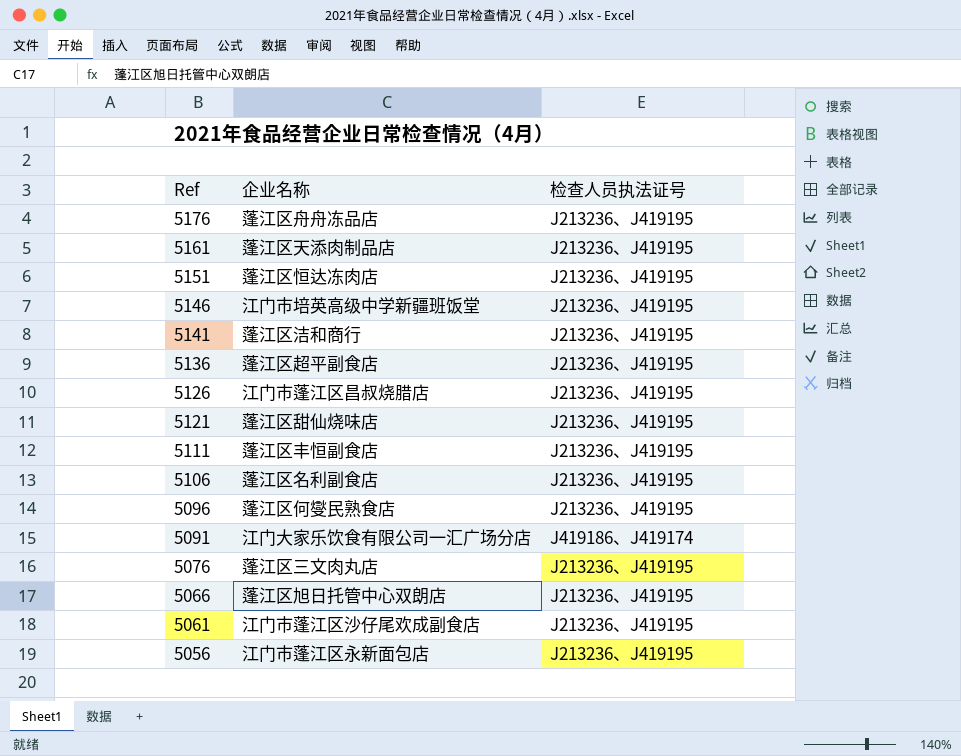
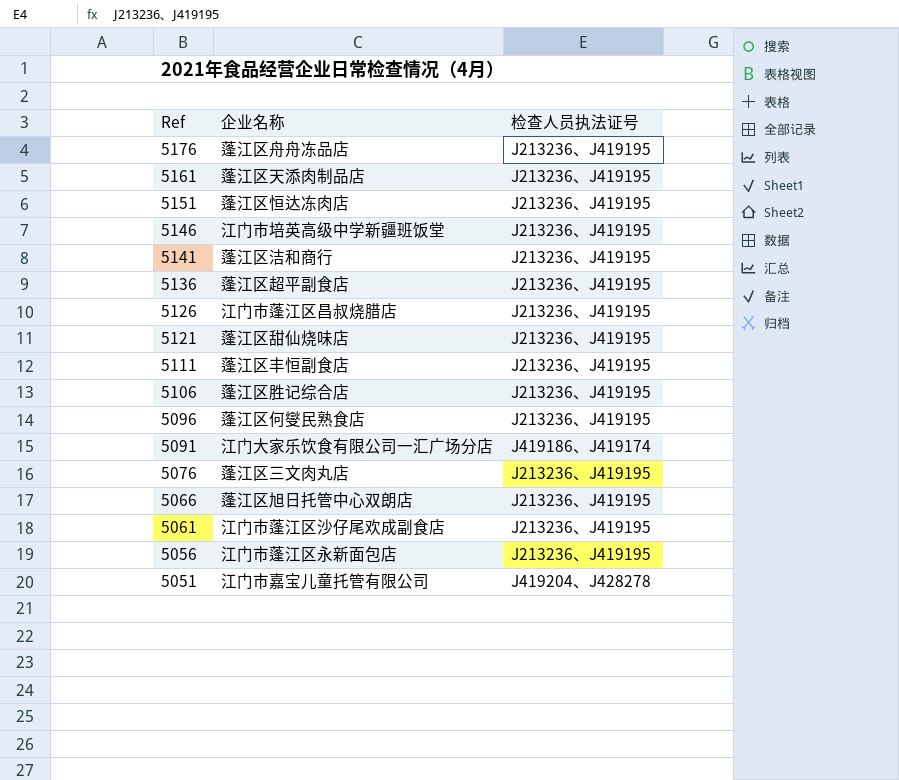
5106 | 企业名称: 蓬江区名利副食店 -> 蓬江区胜记综合店
row 5051: none -> 江门市嘉宝儿童托管有限公司 | J419204、J428278

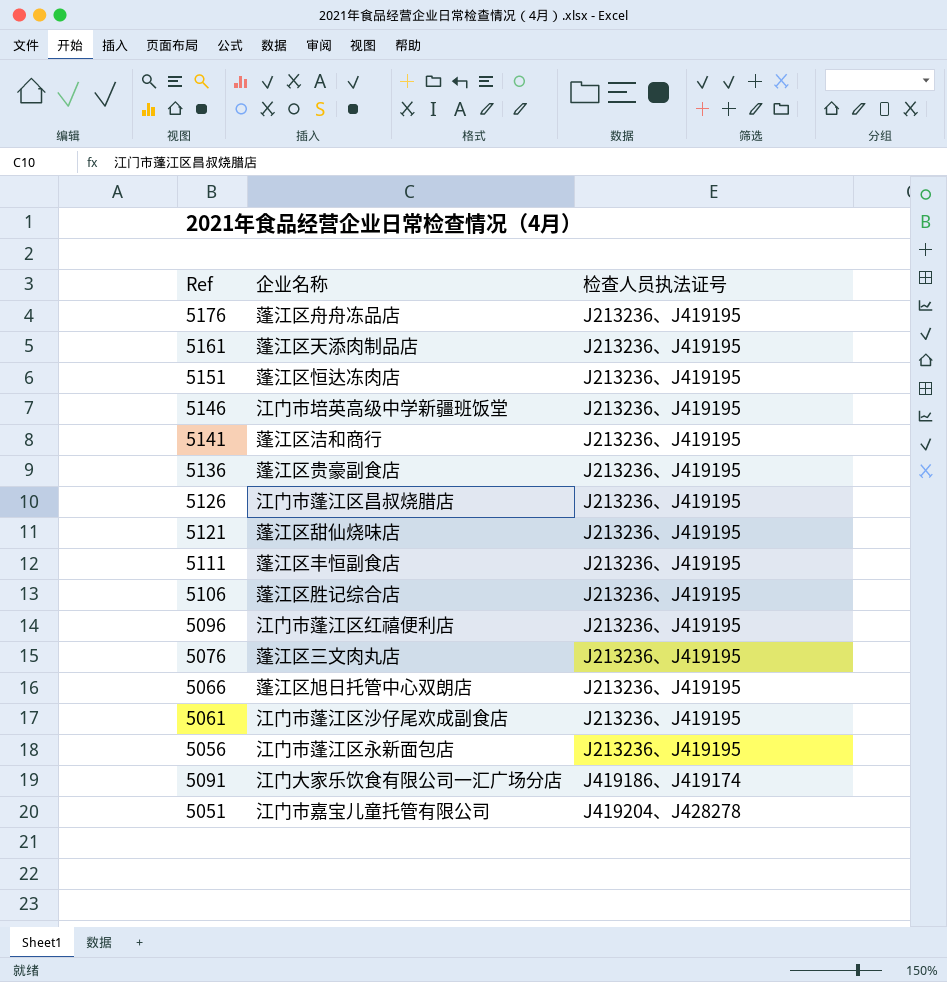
row order: Ref descending -> 检查人员执法证号 ascending
5136 | 企业名称: 蓬江区超平副食店 -> 蓬江区贵豪副食店
5096 | 企业名称: 蓬江区何燮民熟食店 -> 江门市蓬江区红禧便利店

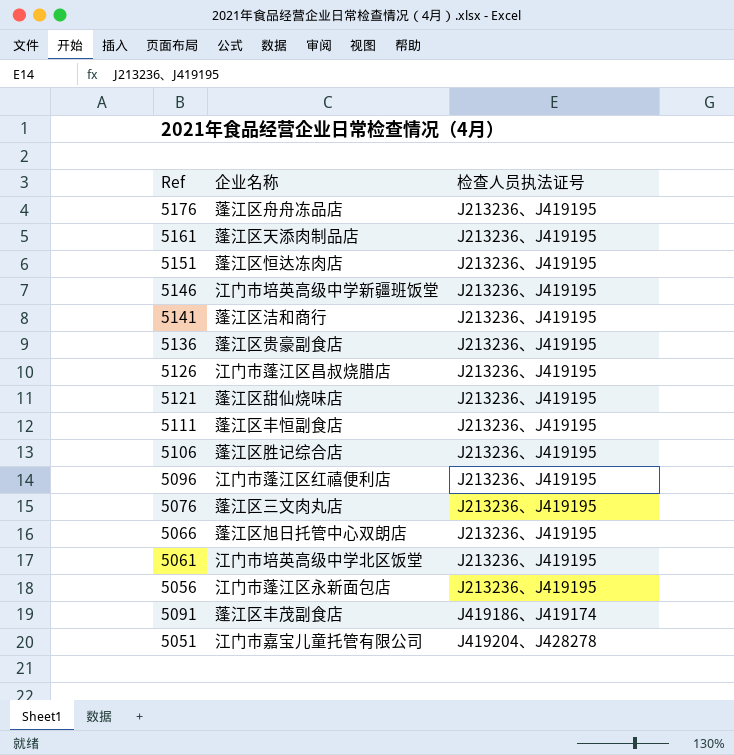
5061 | 企业名称: 江门市蓬江区沙仔尾欢成副食店 -> 江门市培英高级中学北区饭堂
5091 | 企业名称: 江门大家乐饮食有限公司一汇广场分店 -> 蓬江区丰茂副食店

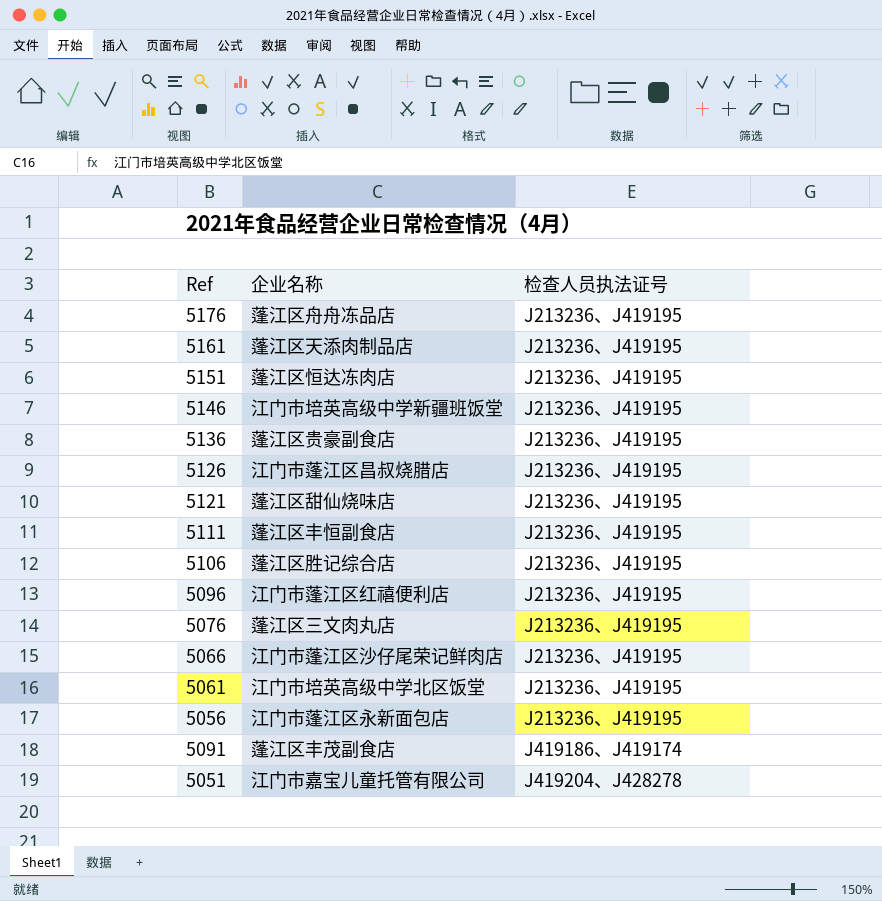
row 5141: 蓬江区洁和商行 | J213236、J419195 -> none
5066 | 企业名称: 蓬江区旭日托管中心双朗店 -> 江门市蓬江区沙仔尾荣记鲜肉店

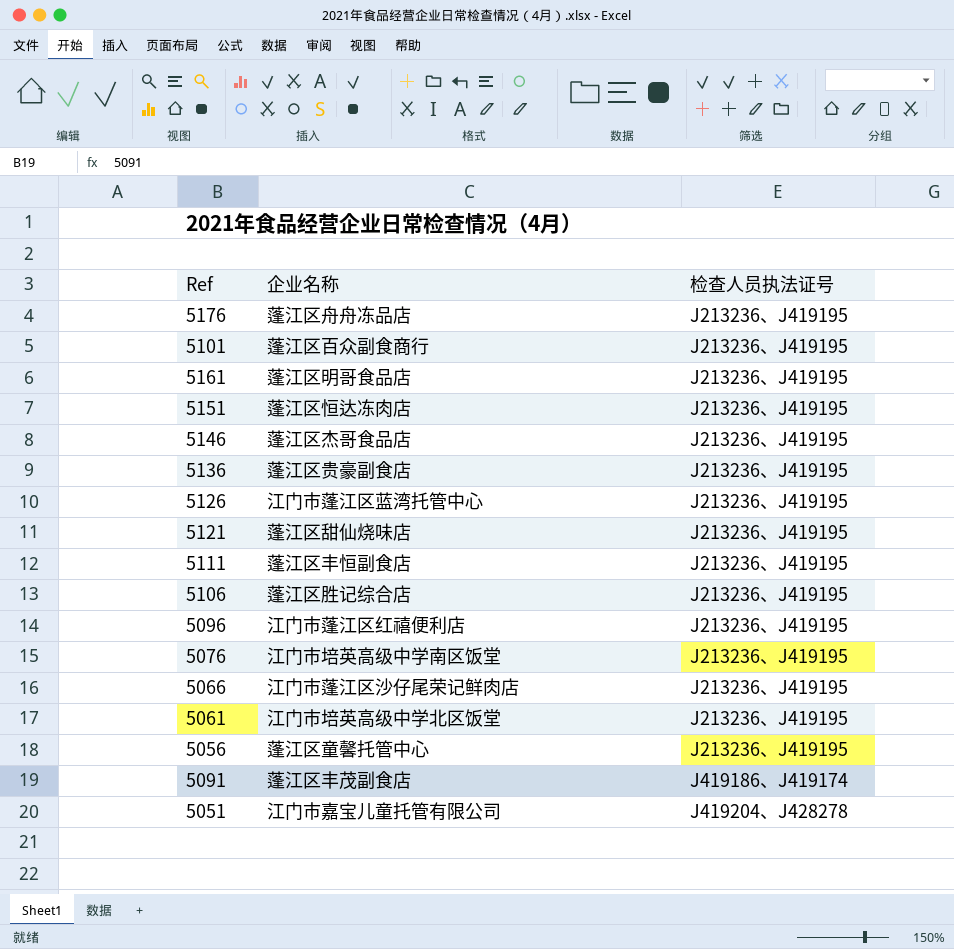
row 5101: none -> 蓬江区百众副食商行 | J213236、J419195
5161 | 企业名称: 蓬江区天添肉制品店 -> 蓬江区明哥食品店
5146 | 企业名称: 江门市培英高级中学新疆班饭堂 -> 蓬江区杰哥食品店
5126 | 企业名称: 江门市蓬江区昌叔烧腊店 -> 江门市蓬江区蓝湾托管中心
5076 | 企业名称: 蓬江区三文肉丸店 -> 江门市培英高级中学南区饭堂
5056 | 企业名称: 江门市蓬江区永新面包店 -> 蓬江区童馨托管中心

